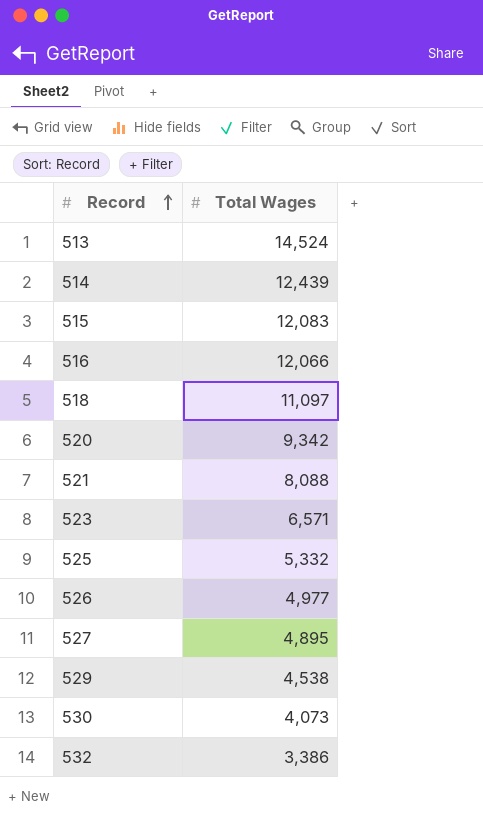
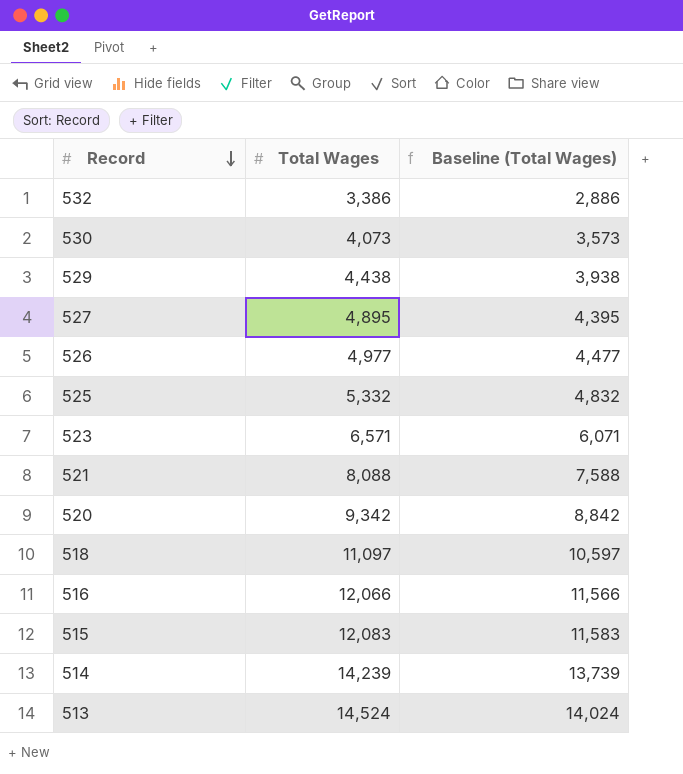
row order: Record ascending -> Record descending
column Baseline (Total Wages) | formula: none -> [Total Wages] - 500
529 | Total Wages: 4,538 -> 4,438
514 | Total Wages: 12,439 -> 14,239

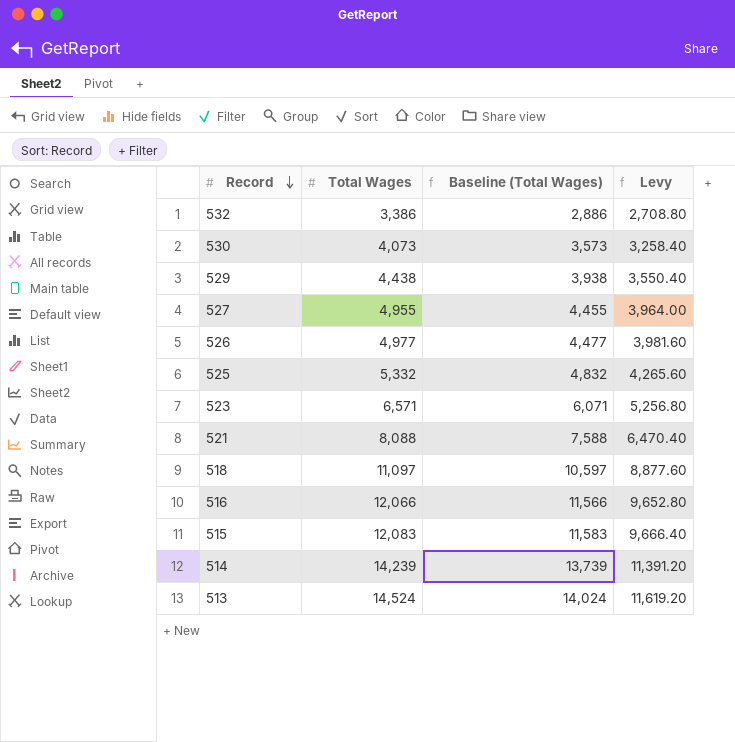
column Levy | formula: none -> [Total Wages] * 0.8
row 520: 9,342 | 8,842 -> none
527 | Total Wages: 4,895 -> 4,955
527 | Baseline (Total Wages): 4,395 -> 4,455

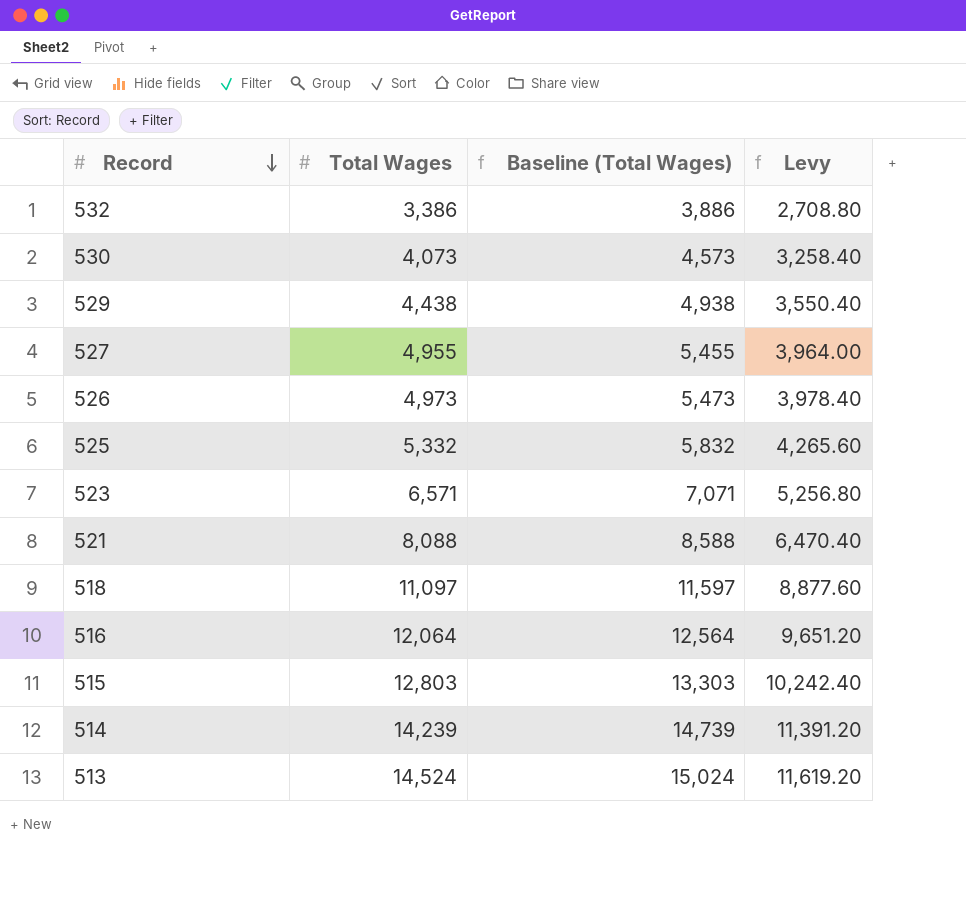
column Baseline (Total Wages) | formula: [Total Wages] - 500 -> [Total Wages] + 500
526 | Total Wages: 4,977 -> 4,973
526 | Levy: 3,981.60 -> 3,978.40
516 | Total Wages: 12,066 -> 12,064
516 | Levy: 9,652.80 -> 9,651.20
515 | Total Wages: 12,083 -> 12,803
515 | Levy: 9,666.40 -> 10,242.40

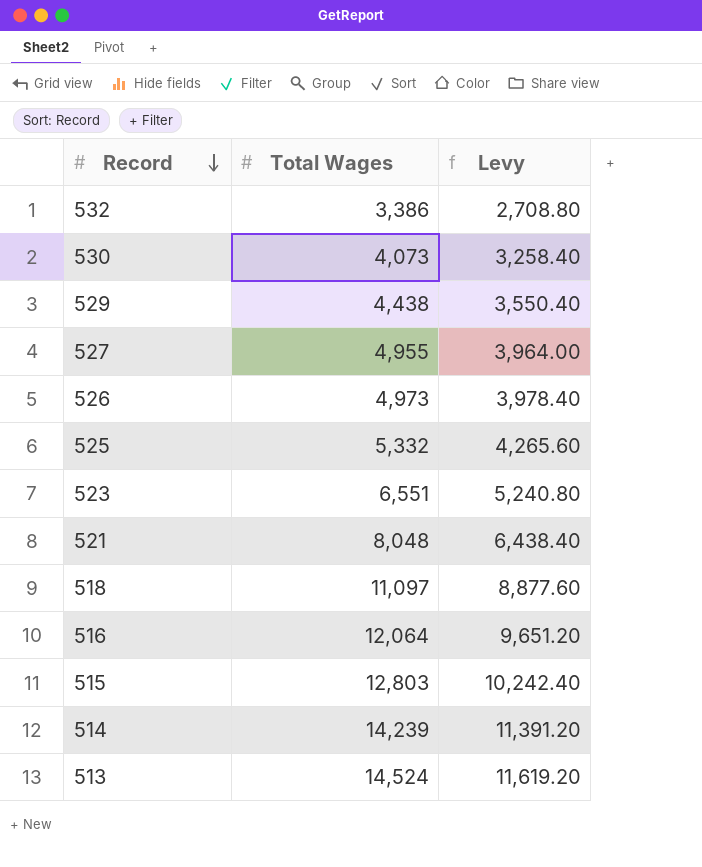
column Baseline (Total Wages) | formula: [Total Wages] + 500 -> none
523 | Total Wages: 6,571 -> 6,551
523 | Levy: 5,256.80 -> 5,240.80
521 | Total Wages: 8,088 -> 8,048
521 | Levy: 6,470.40 -> 6,438.40

